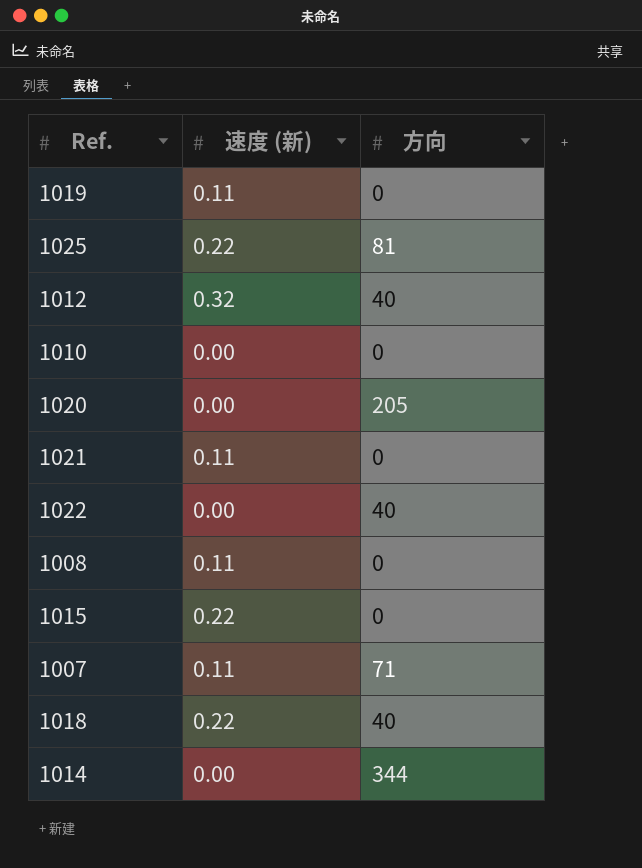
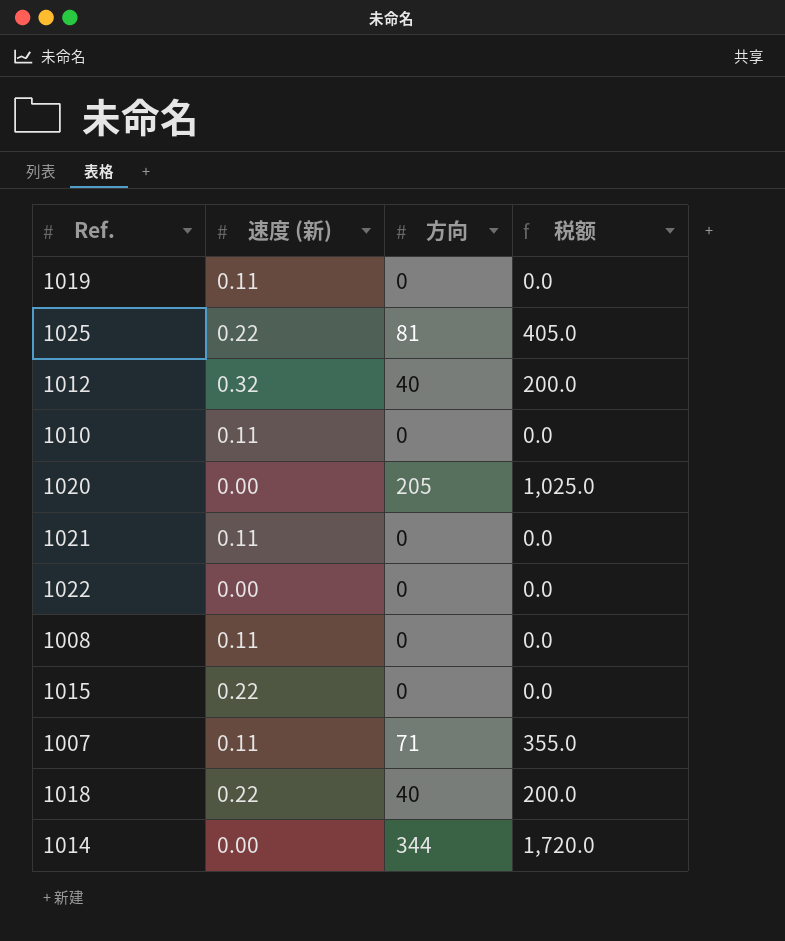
column 税额 | formula: none -> [方向] * 5
1010 | 速度 (新): 0.00 -> 0.11
1022 | 方向: 40 -> 0

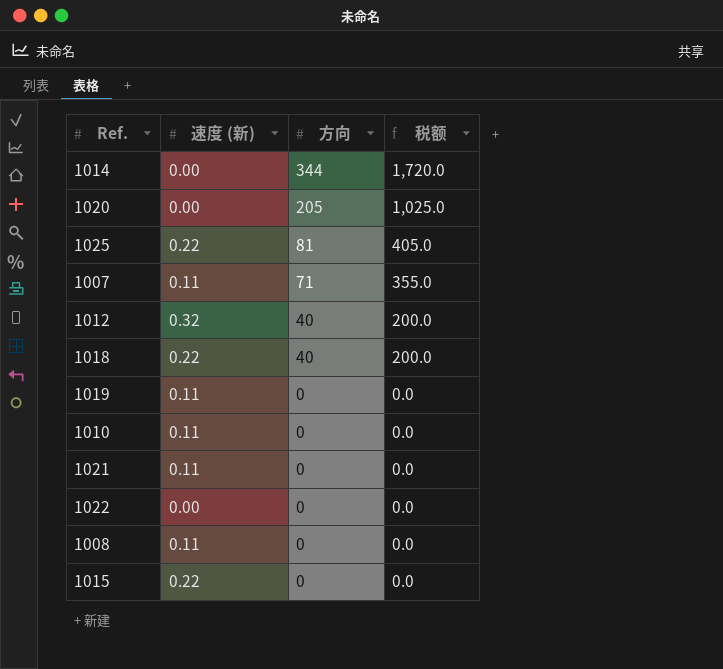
row order: none -> 方向 descending

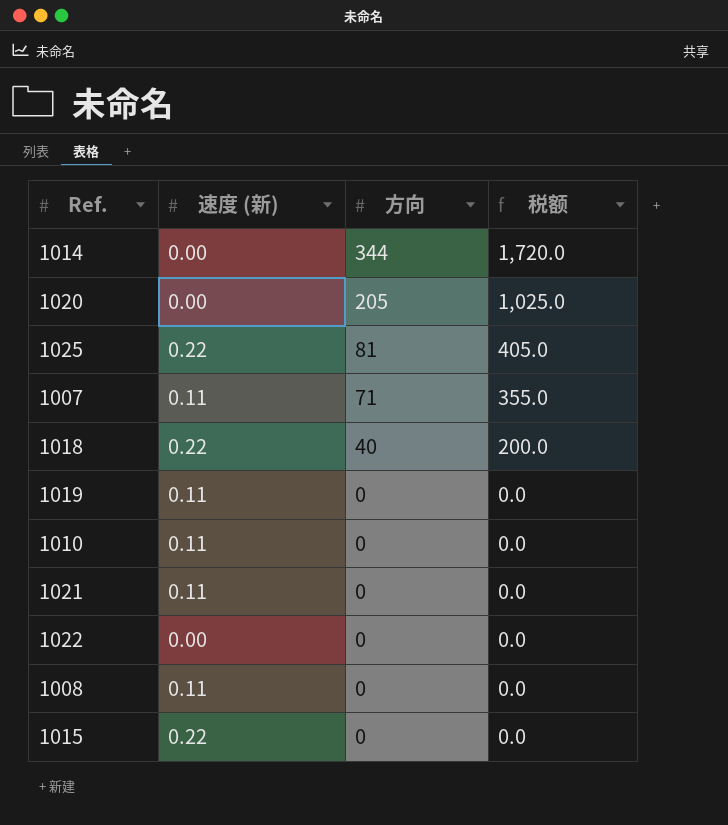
row 1012: 0.32 | 40 | 200.0 -> none

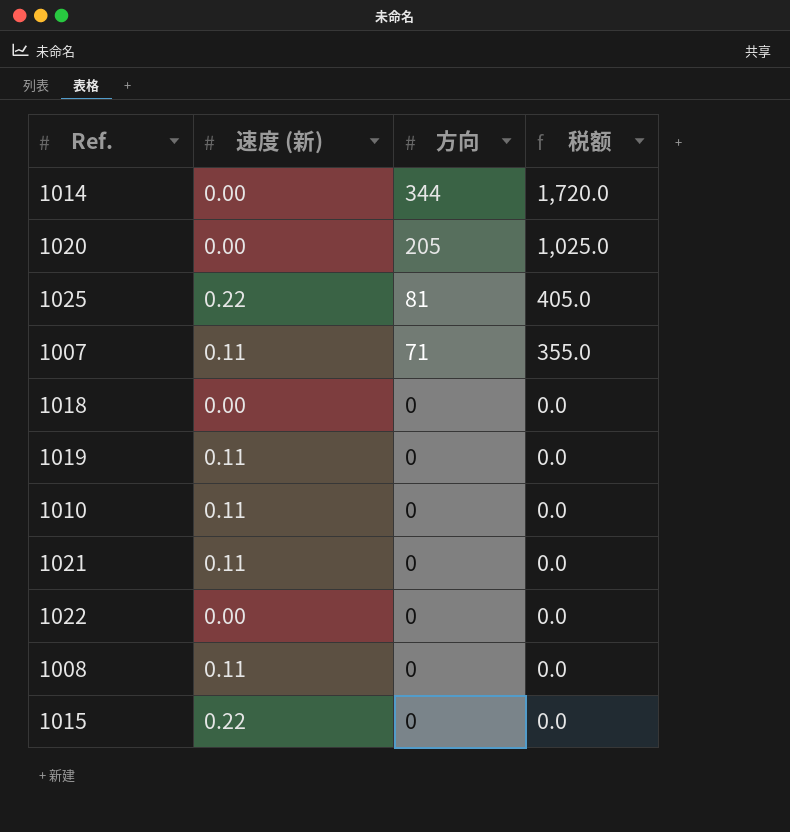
1018 | 速度 (新): 0.22 -> 0.00
1018 | 方向: 40 -> 0
1018 | 税额: 200.0 -> 0.0

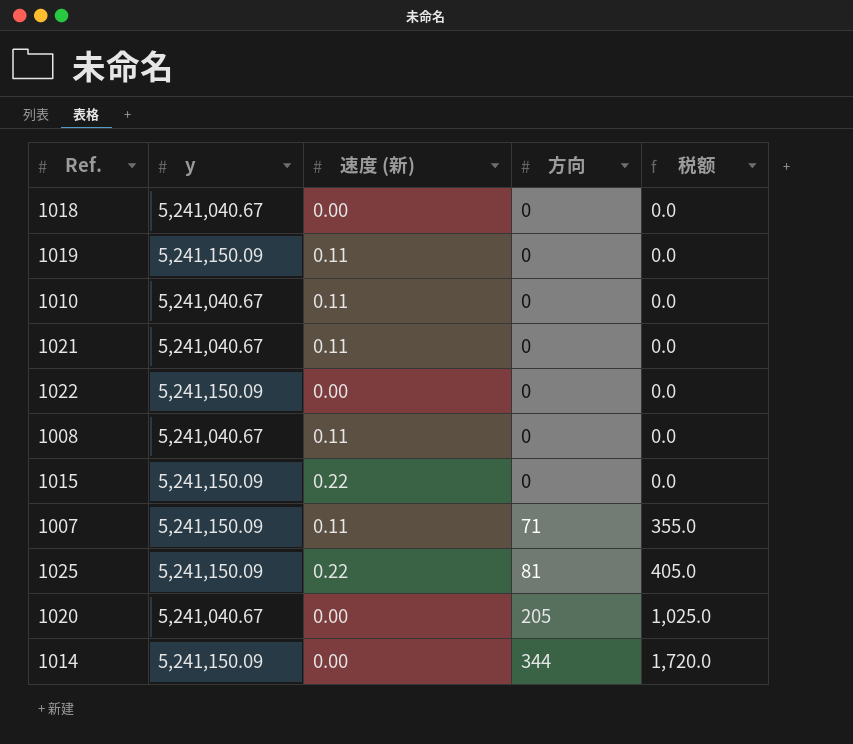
row order: 方向 descending -> 方向 ascending
column y | position: none -> 2

